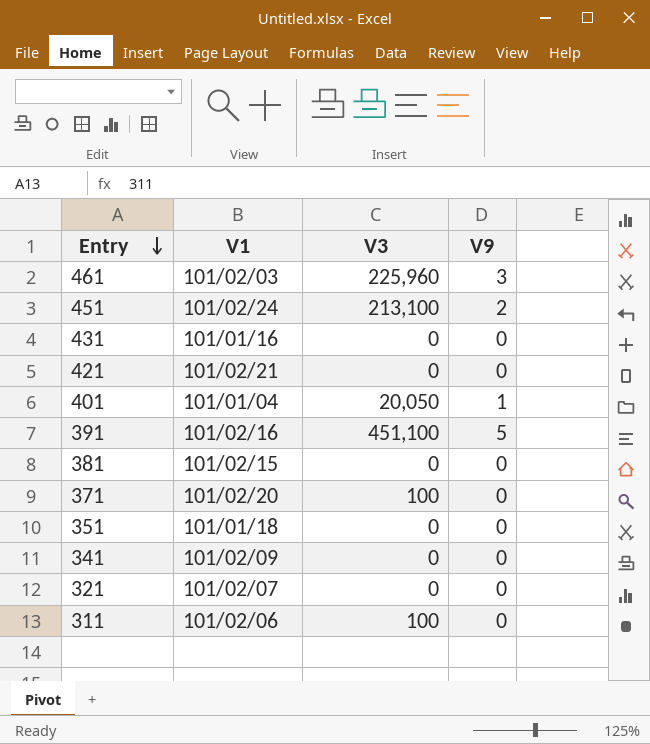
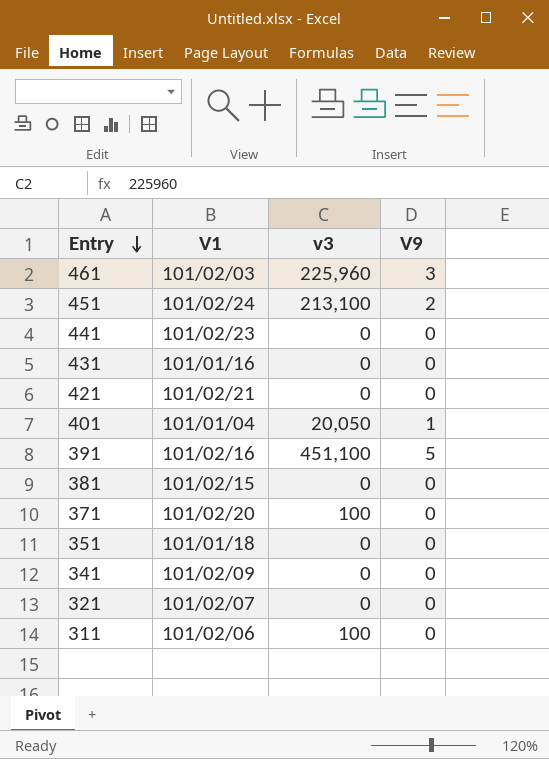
column name: V3 -> v3
row 441: none -> 101/02/23 | 0 | 0

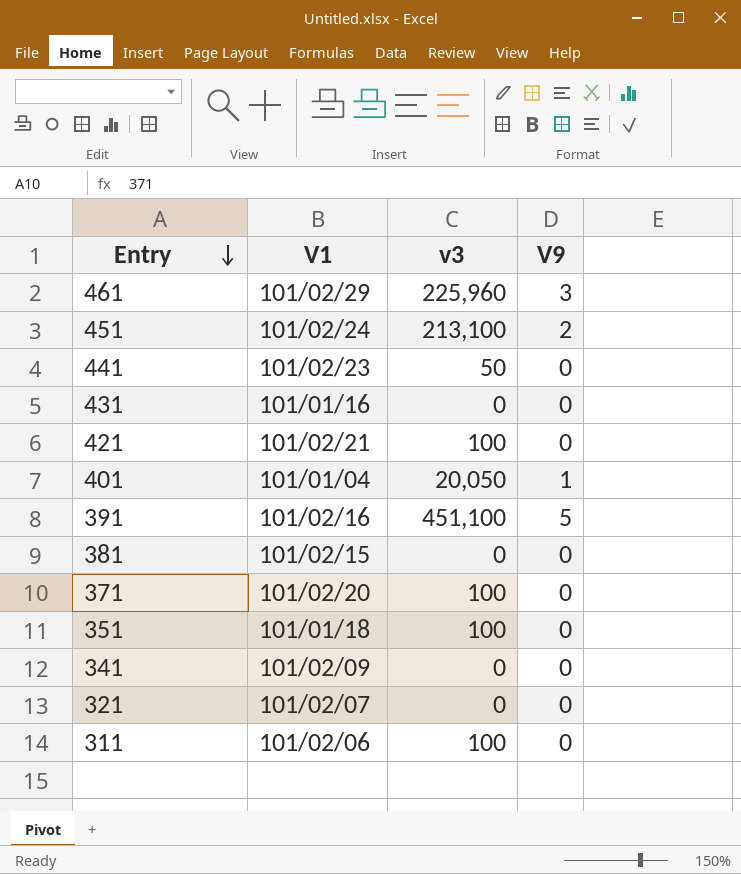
461 | V1: 101/02/03 -> 101/02/29
441 | v3: 0 -> 50
421 | v3: 0 -> 100
351 | v3: 0 -> 100

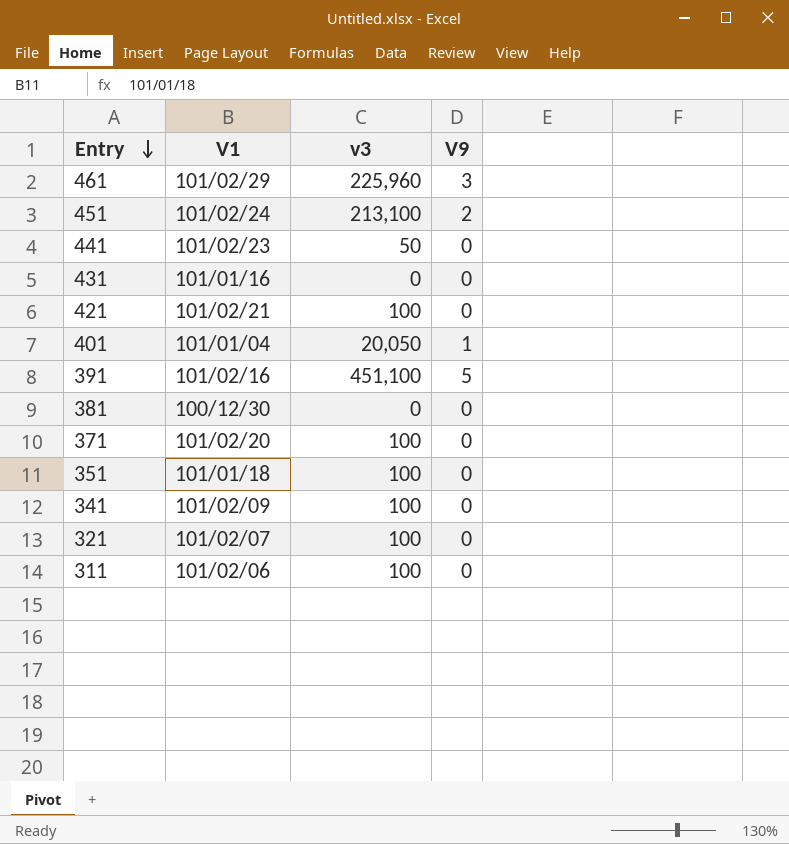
381 | V1: 101/02/15 -> 100/12/30
341 | v3: 0 -> 100
321 | v3: 0 -> 100

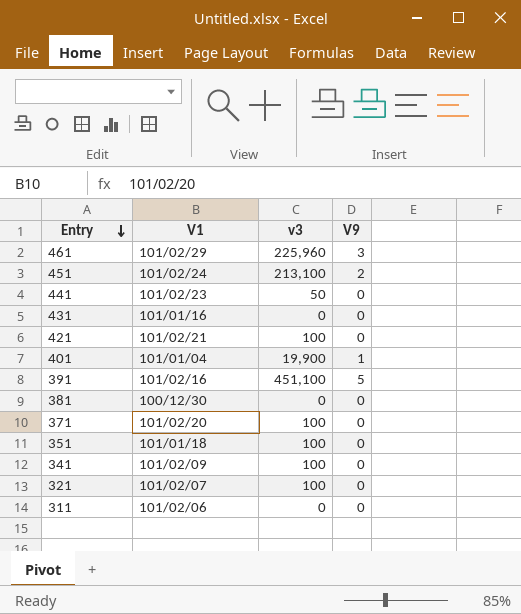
401 | v3: 20,050 -> 19,900
311 | v3: 100 -> 0

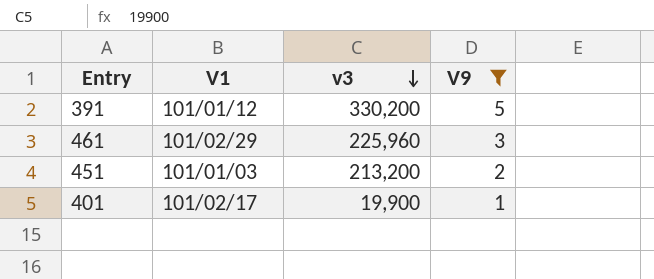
filter: none -> V9 != 0
row order: Entry descending -> v3 descending
391 | V1: 101/02/16 -> 101/01/12
391 | v3: 451,100 -> 330,200
451 | V1: 101/02/24 -> 101/01/03
451 | v3: 213,100 -> 213,200
401 | V1: 101/01/04 -> 101/02/17

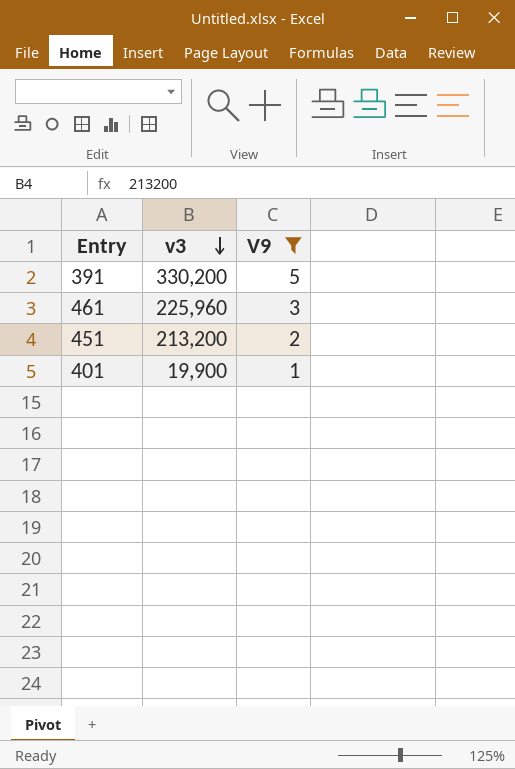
column V1 | position: 2 -> none

